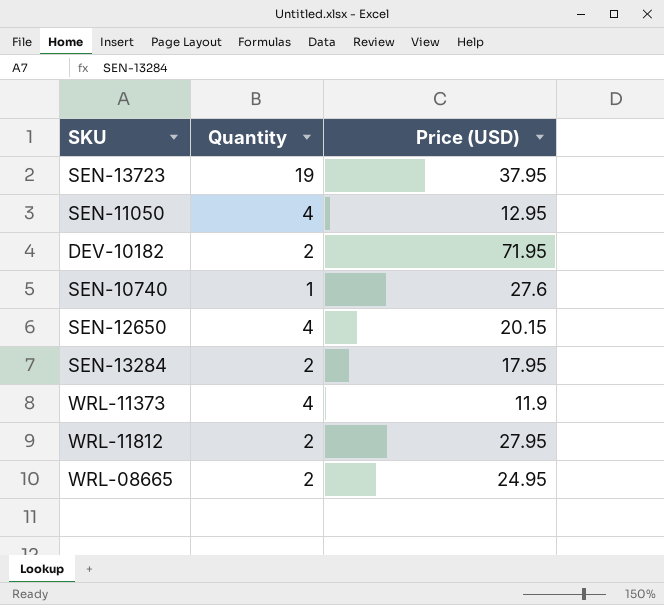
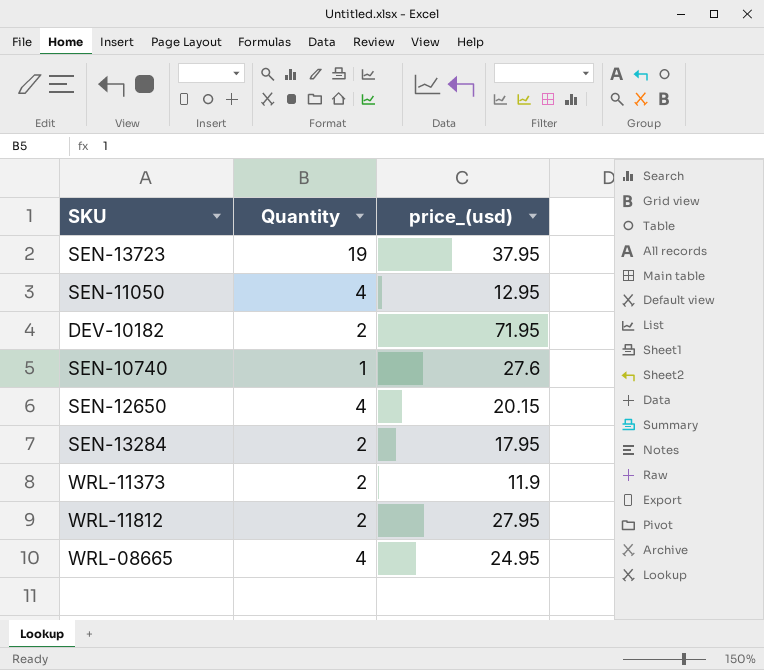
column name: Price (USD) -> price_(usd)
WRL-11373 | Quantity: 4 -> 2
WRL-08665 | Quantity: 2 -> 4

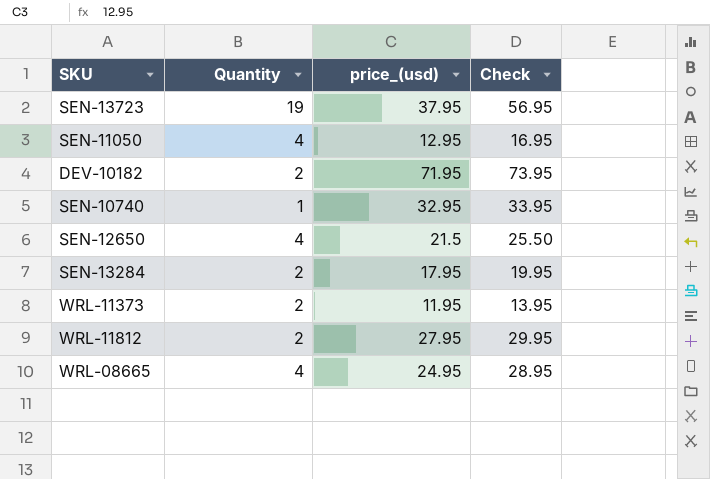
column Check | formula: none -> [Quantity] + [price_(usd)]
SEN-10740 | price_(usd): 27.6 -> 32.95
SEN-12650 | price_(usd): 20.15 -> 21.5
WRL-11373 | price_(usd): 11.9 -> 11.95

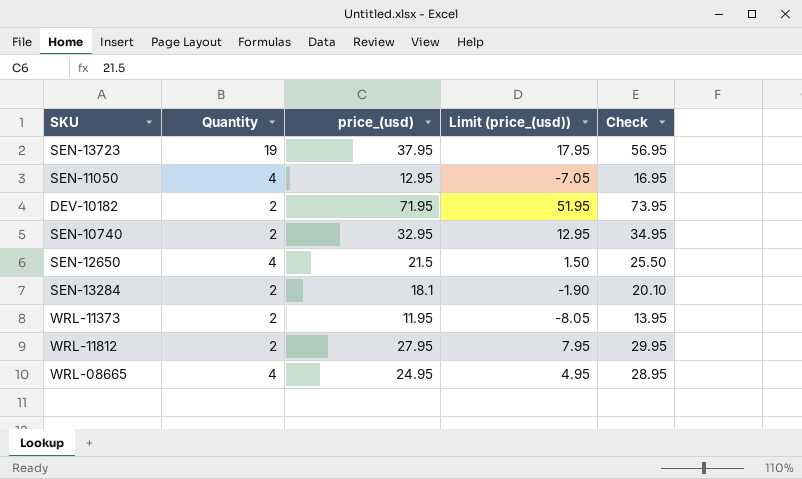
column Limit (price_(usd)) | formula: none -> [price_(usd)] - 20
SEN-10740 | Quantity: 1 -> 2
SEN-10740 | Check: 33.95 -> 34.95
SEN-13284 | price_(usd): 17.95 -> 18.1
SEN-13284 | Check: 19.95 -> 20.10

